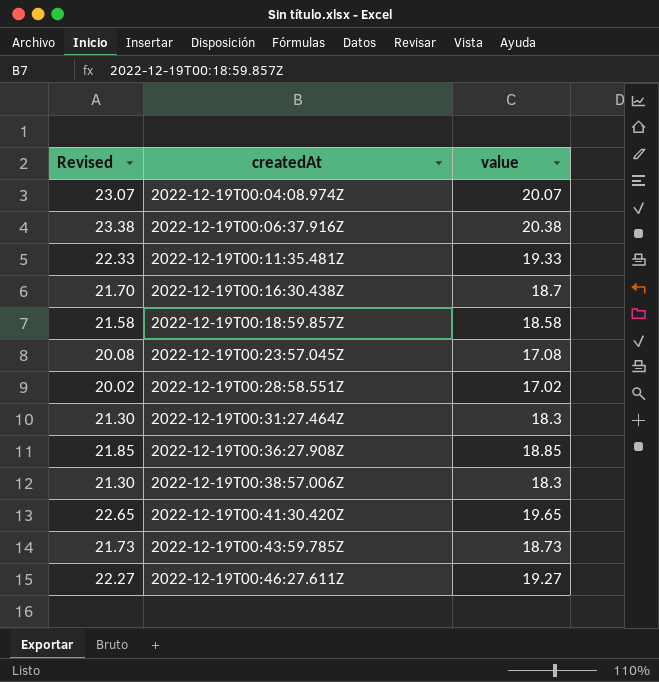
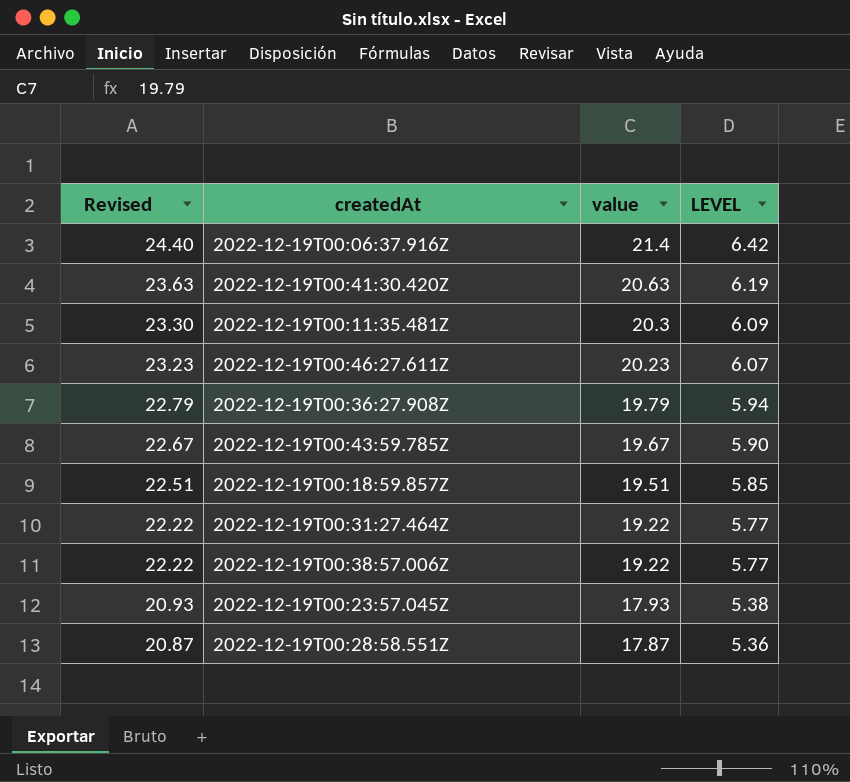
row order: createdAt ascending -> Revised descending
column LEVEL | formula: none -> [value] * 0.3
row 2022-12-19T00:04:08.974Z: 23.07 | 20.07 -> none
row 2022-12-19T00:16:30.438Z: 21.70 | 18.7 -> none
2022-12-19T00:06:37.916Z | Revised: 23.38 -> 24.40
2022-12-19T00:06:37.916Z | value: 20.38 -> 21.4
2022-12-19T00:41:30.420Z | Revised: 22.65 -> 23.63
2022-12-19T00:41:30.420Z | value: 19.65 -> 20.63
2022-12-19T00:11:35.481Z | Revised: 22.33 -> 23.30
2022-12-19T00:11:35.481Z | value: 19.33 -> 20.3
2022-12-19T00:46:27.611Z | Revised: 22.27 -> 23.23
2022-12-19T00:46:27.611Z | value: 19.27 -> 20.23
2022-12-19T00:36:27.908Z | Revised: 21.85 -> 22.79
2022-12-19T00:36:27.908Z | value: 18.85 -> 19.79
2022-12-19T00:43:59.785Z | Revised: 21.73 -> 22.67
2022-12-19T00:43:59.785Z | value: 18.73 -> 19.67
2022-12-19T00:18:59.857Z | Revised: 21.58 -> 22.51
2022-12-19T00:18:59.857Z | value: 18.58 -> 19.51
2022-12-19T00:31:27.464Z | Revised: 21.30 -> 22.22
2022-12-19T00:31:27.464Z | value: 18.3 -> 19.22
2022-12-19T00:38:57.006Z | Revised: 21.30 -> 22.22
2022-12-19T00:38:57.006Z | value: 18.3 -> 19.22
2022-12-19T00:23:57.045Z | Revised: 20.08 -> 20.93
2022-12-19T00:23:57.045Z | value: 17.08 -> 17.93
2022-12-19T00:28:58.551Z | Revised: 20.02 -> 20.87
2022-12-19T00:28:58.551Z | value: 17.02 -> 17.87

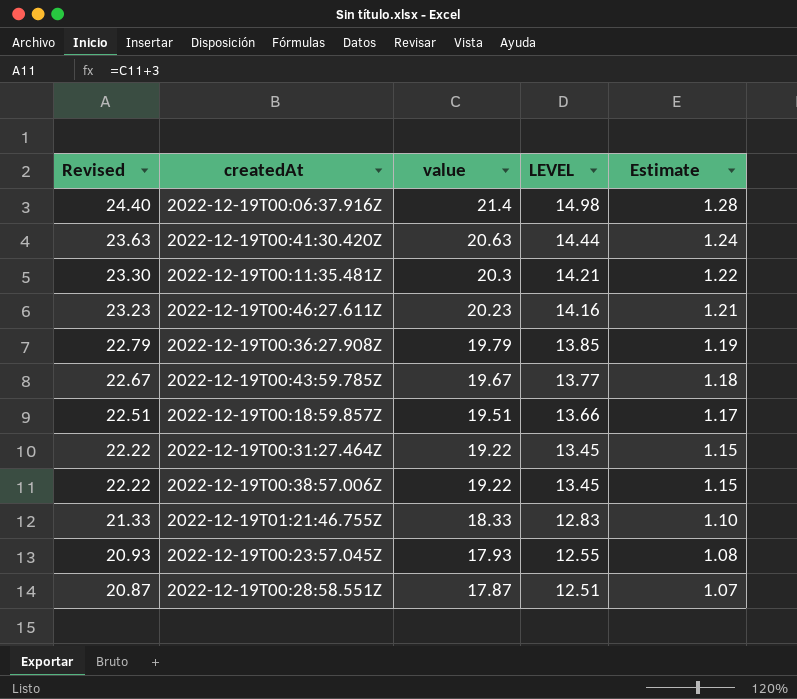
column LEVEL | formula: [value] * 0.3 -> [value] * 0.7
column Estimate | formula: none -> [value] * 0.06
row 2022-12-19T01:21:46.755Z: none -> 21.33 | 18.33 | 12.83 | 1.10

